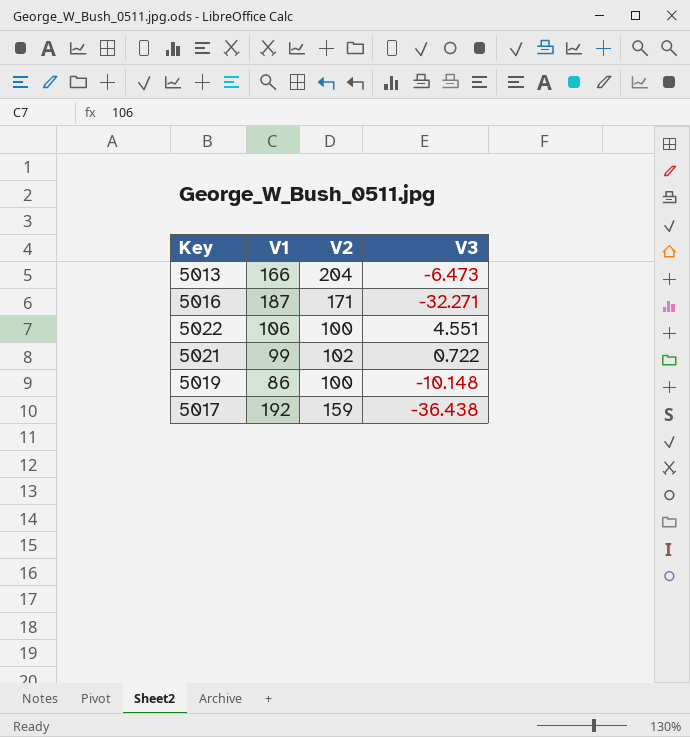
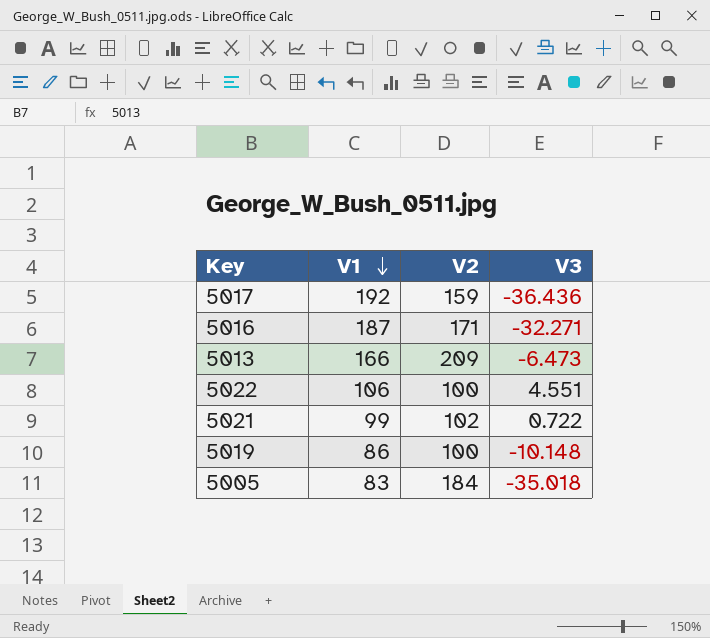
row order: none -> V1 descending
5017 | V3: -36.438 -> -36.436
5013 | V2: 204 -> 209
row 5005: none -> 83 | 184 | -35.018

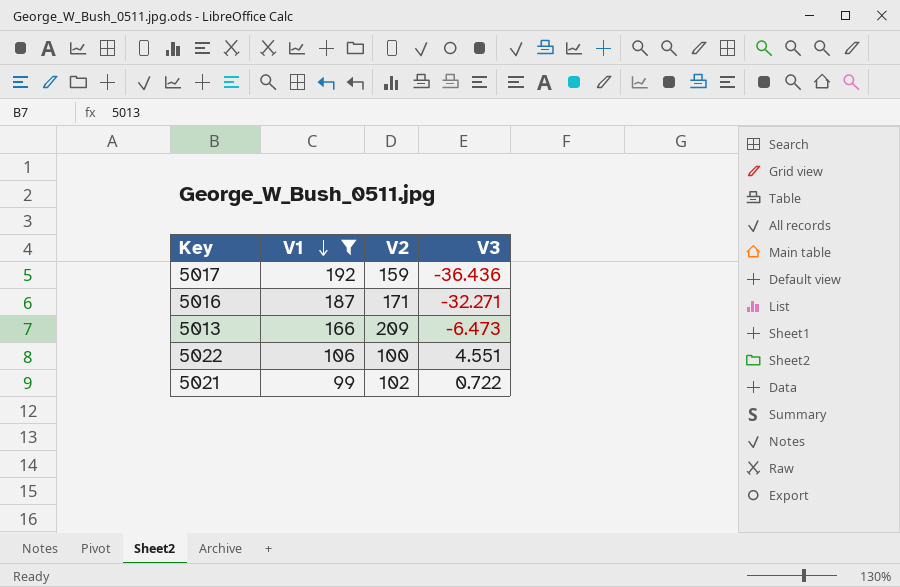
filter: none -> V1 >= 99

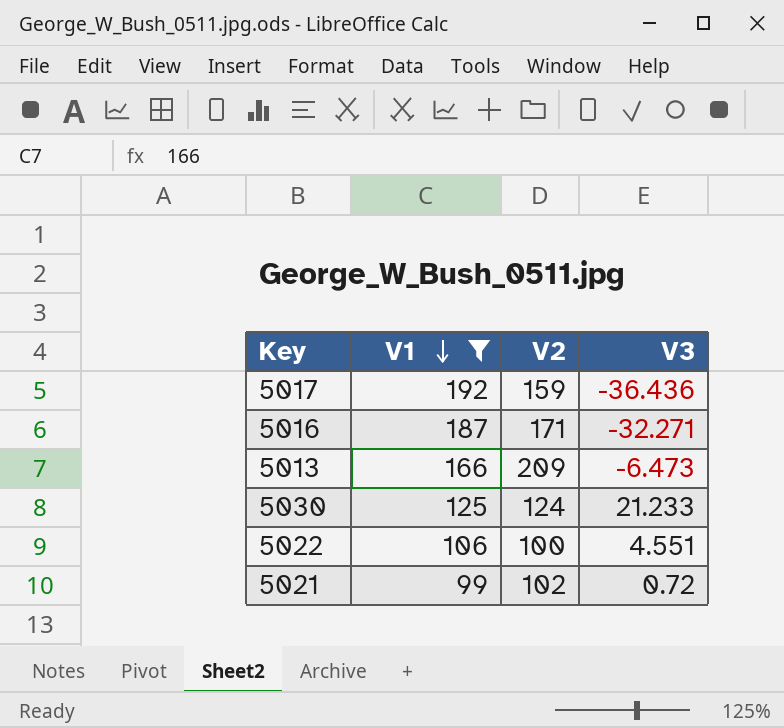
row 5030: none -> 125 | 124 | 21.233
5021 | V3: 0.722 -> 0.72

